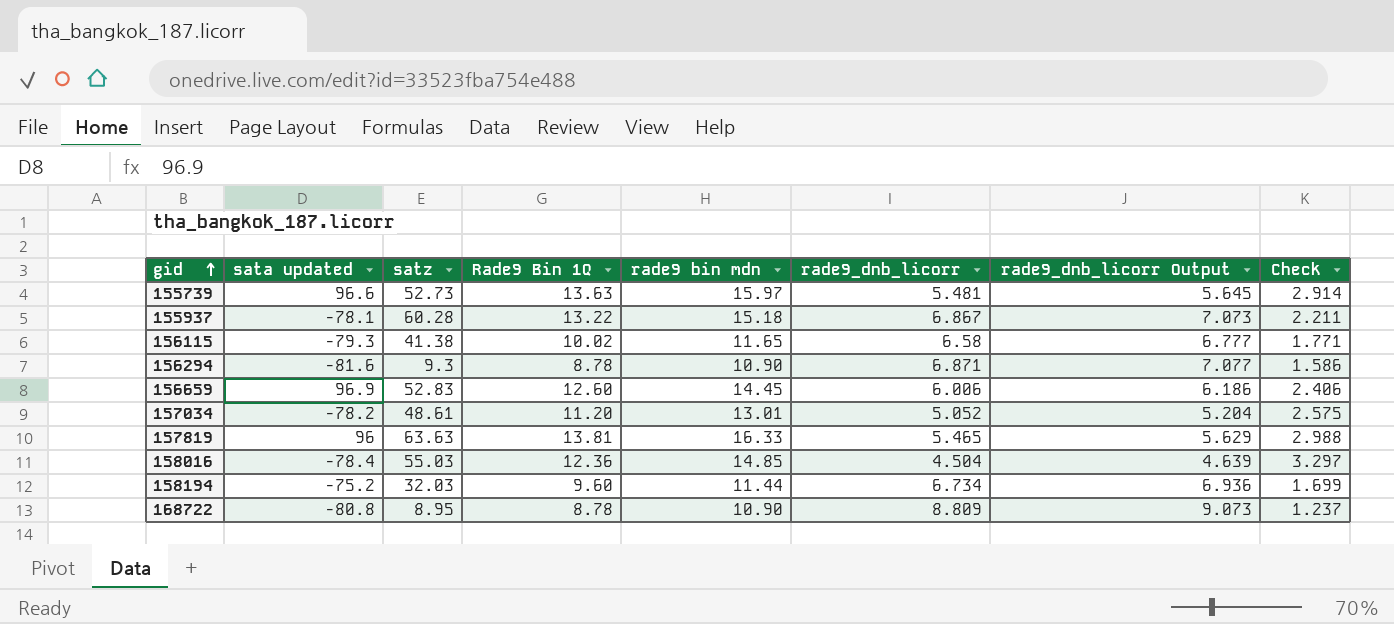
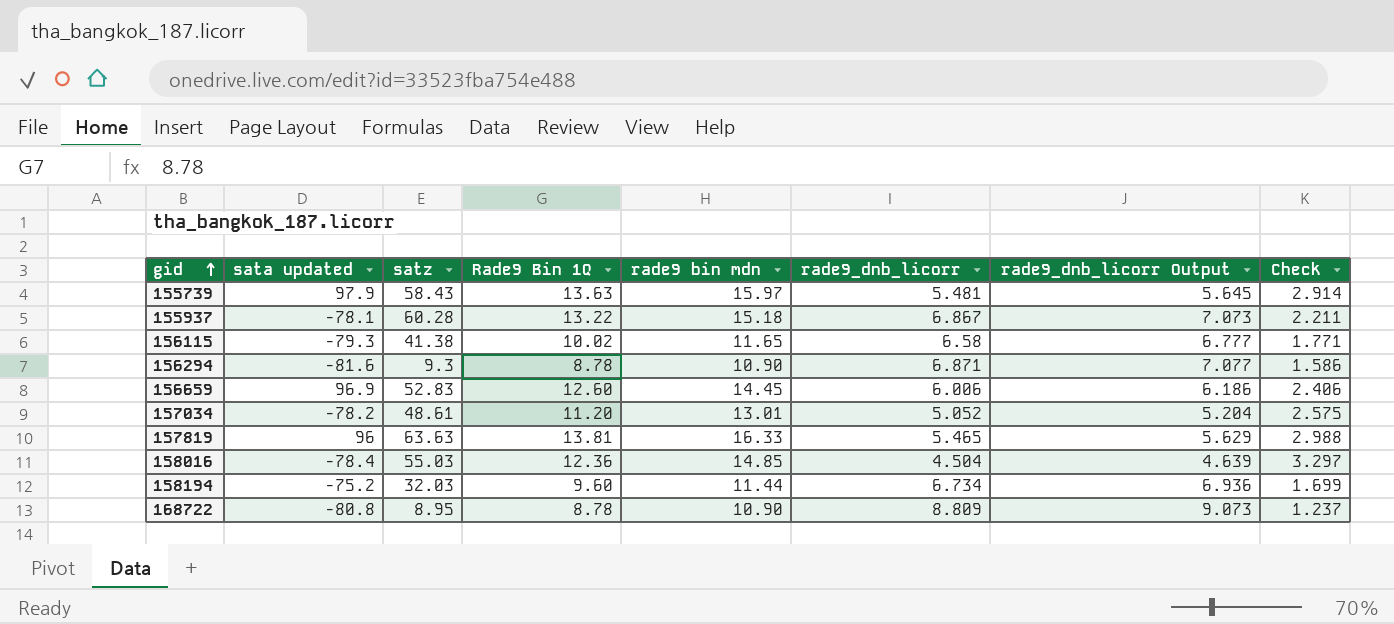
155739 | sata updated: 96.6 -> 97.9
155739 | satz: 52.73 -> 58.43

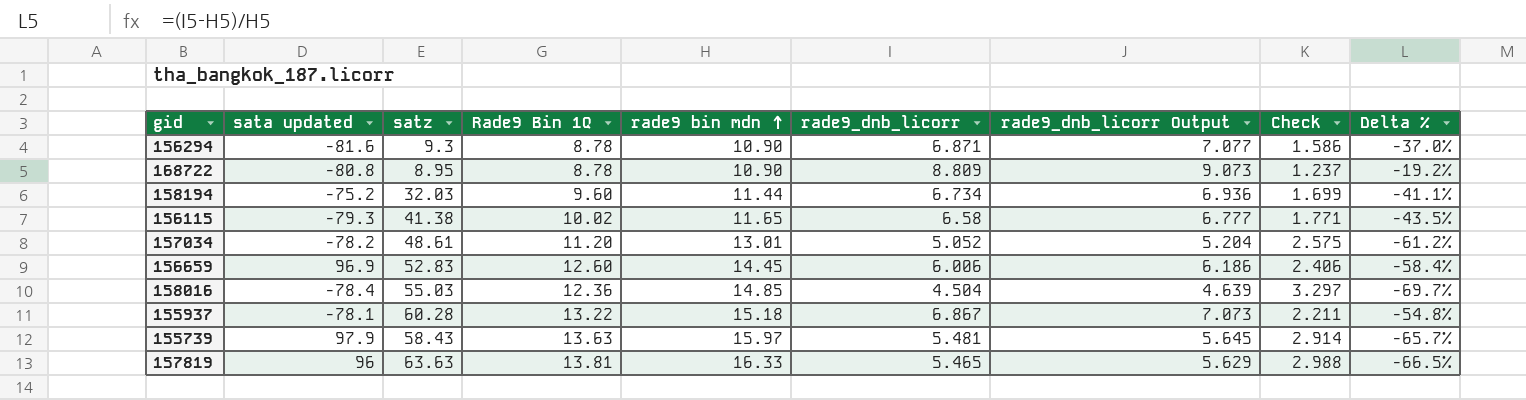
row order: gid ascending -> rade9 bin mdn ascending
column Delta % | formula: none -> ([rade9_dnb_licorr] - [rade9 bin mdn]) / [rade9 bin mdn]

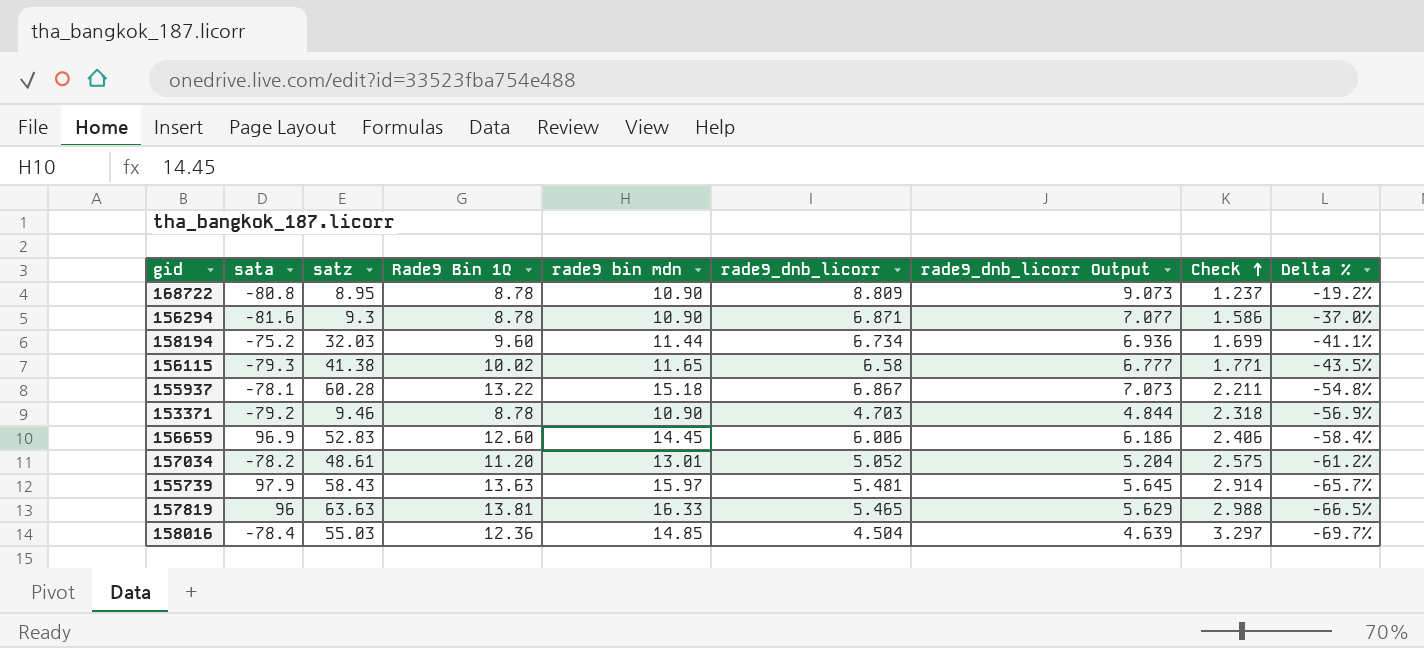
row order: rade9 bin mdn ascending -> Check ascending
column name: sata updated -> sata
row 153371: none -> -79.2 | 9.46 | 8.78 | 10.90 | 4.703 | 4.844 | 2.318 | -56.9%

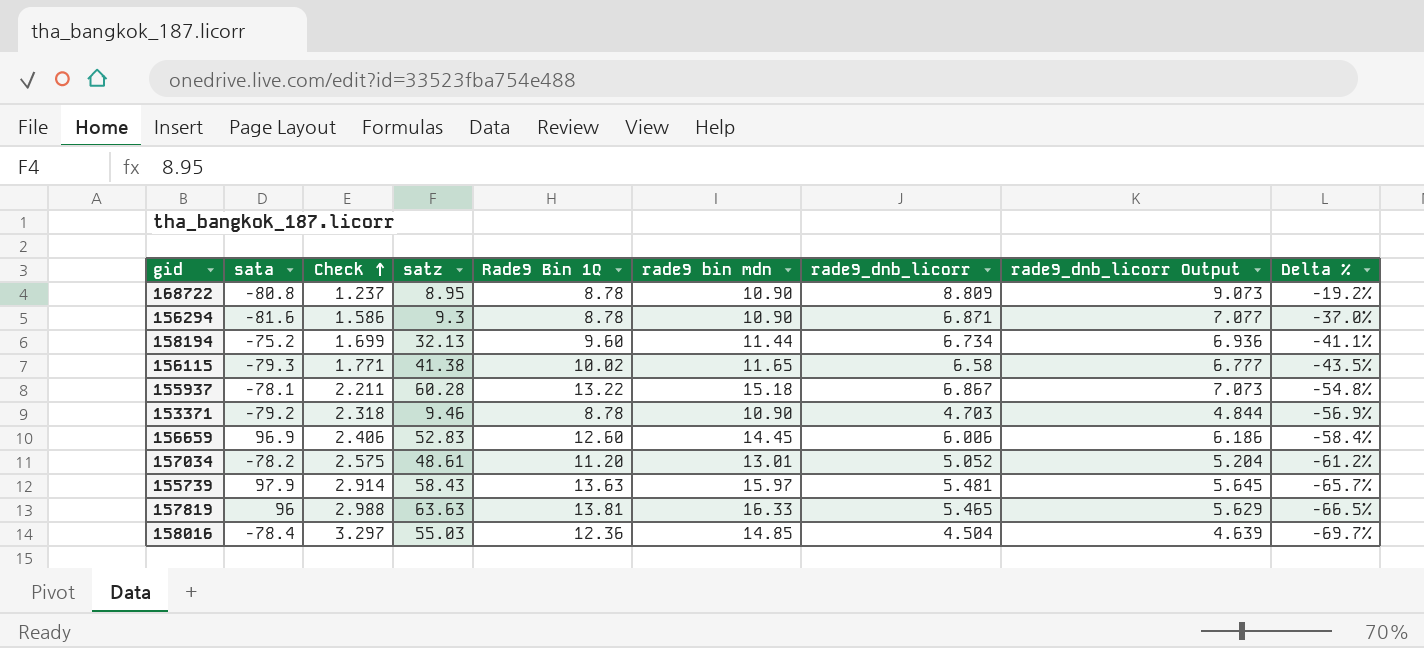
column Check | position: 8 -> 3
158194 | satz: 32.03 -> 32.13

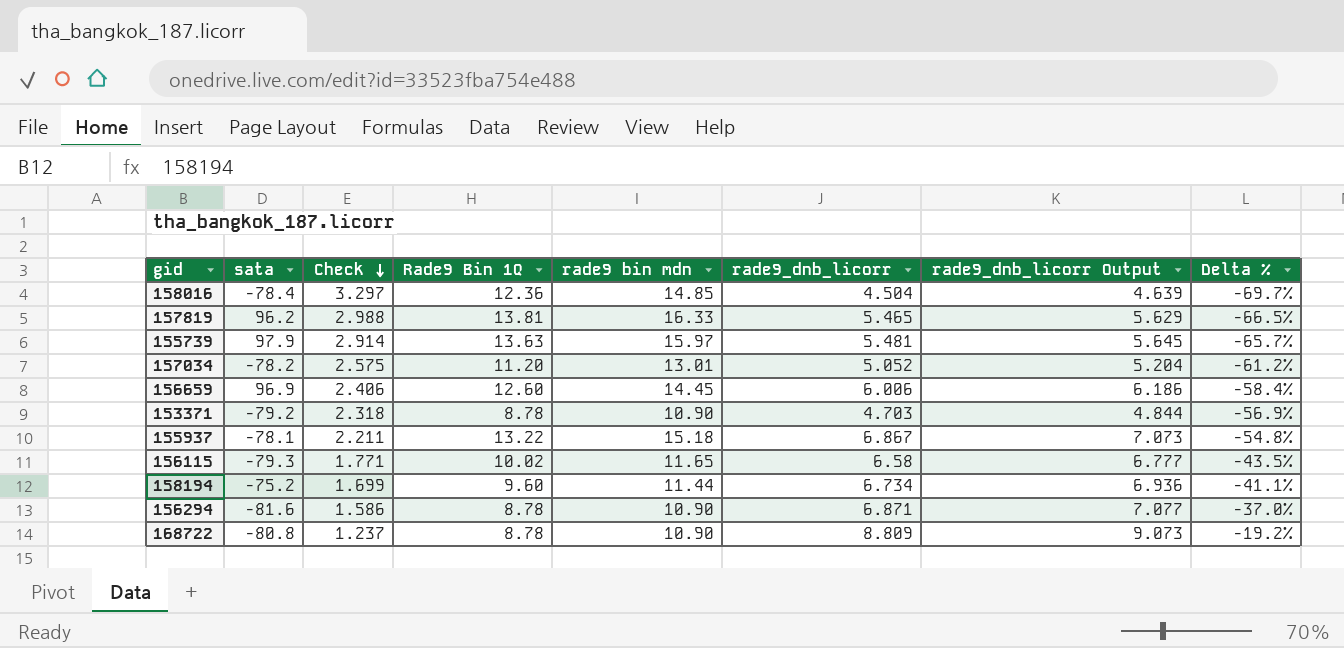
row order: Check ascending -> Check descending
column satz | position: 4 -> none
157819 | sata: 96 -> 96.2

